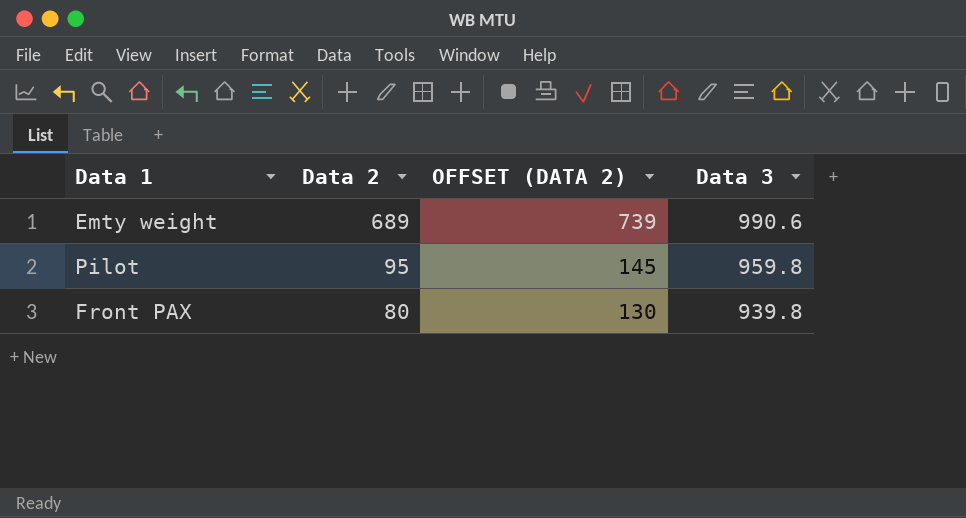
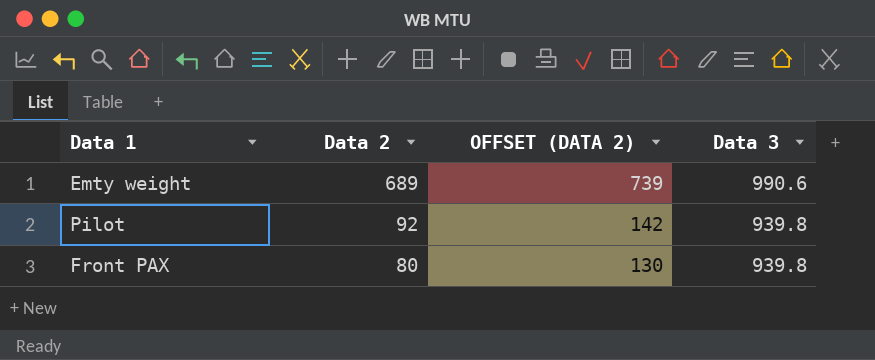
Pilot | Data 2: 95 -> 92
Pilot | OFFSET (DATA 2): 145 -> 142
Pilot | Data 3: 959.8 -> 939.8

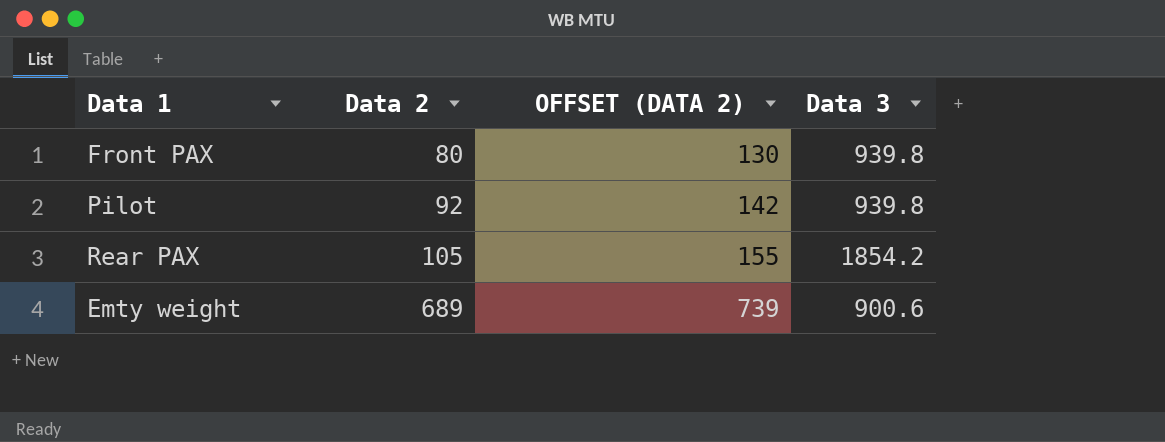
row order: Data 2 descending -> Data 2 ascending
row Rear PAX: none -> 105 | 155 | 1854.2
Emty weight | Data 3: 990.6 -> 900.6

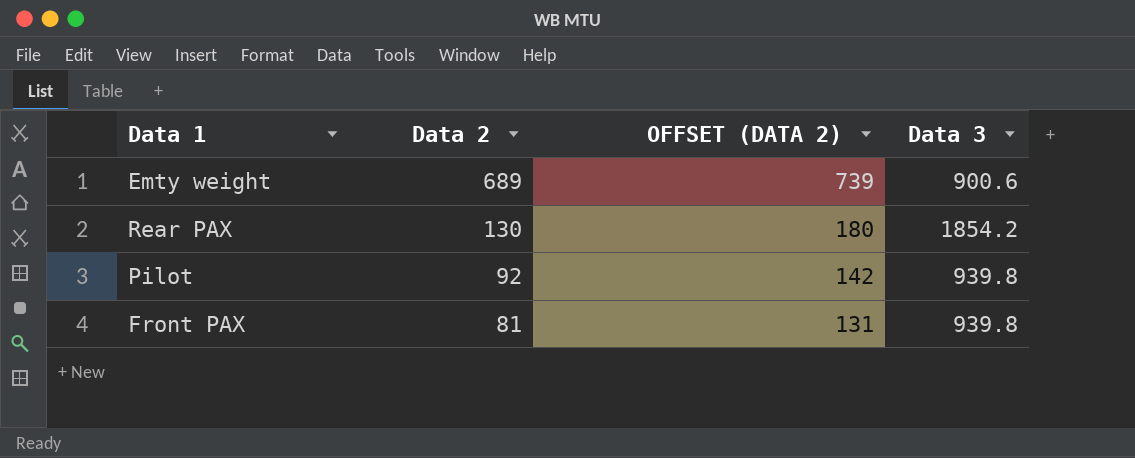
row order: Data 2 ascending -> Data 2 descending
Rear PAX | Data 2: 105 -> 130
Rear PAX | OFFSET (DATA 2): 155 -> 180
Front PAX | Data 2: 80 -> 81
Front PAX | OFFSET (DATA 2): 130 -> 131

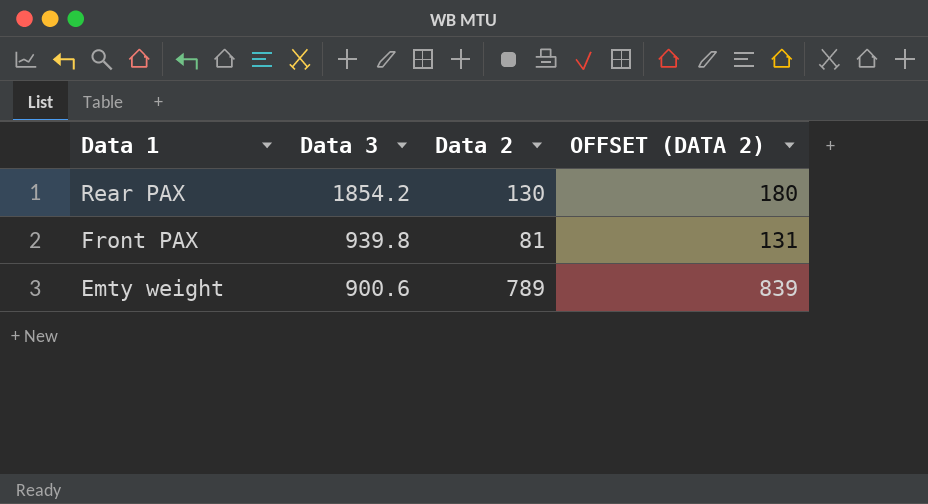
row order: Data 2 descending -> Data 1 descending
column Data 3 | position: 4 -> 2
row Pilot: 92 | 142 | 939.8 -> none
Emty weight | Data 2: 689 -> 789
Emty weight | OFFSET (DATA 2): 739 -> 839

